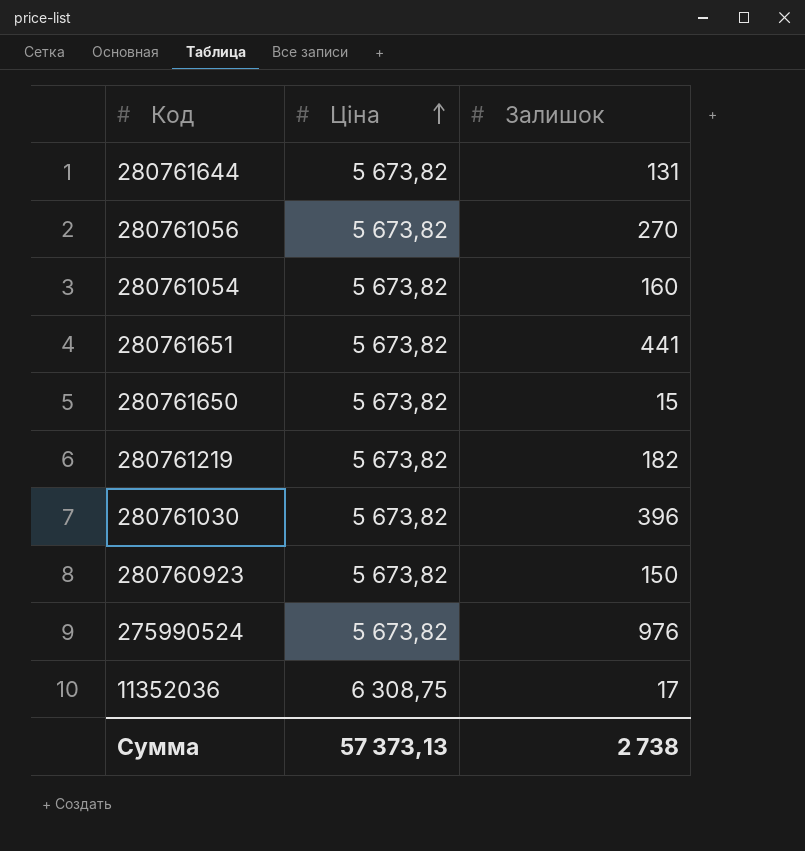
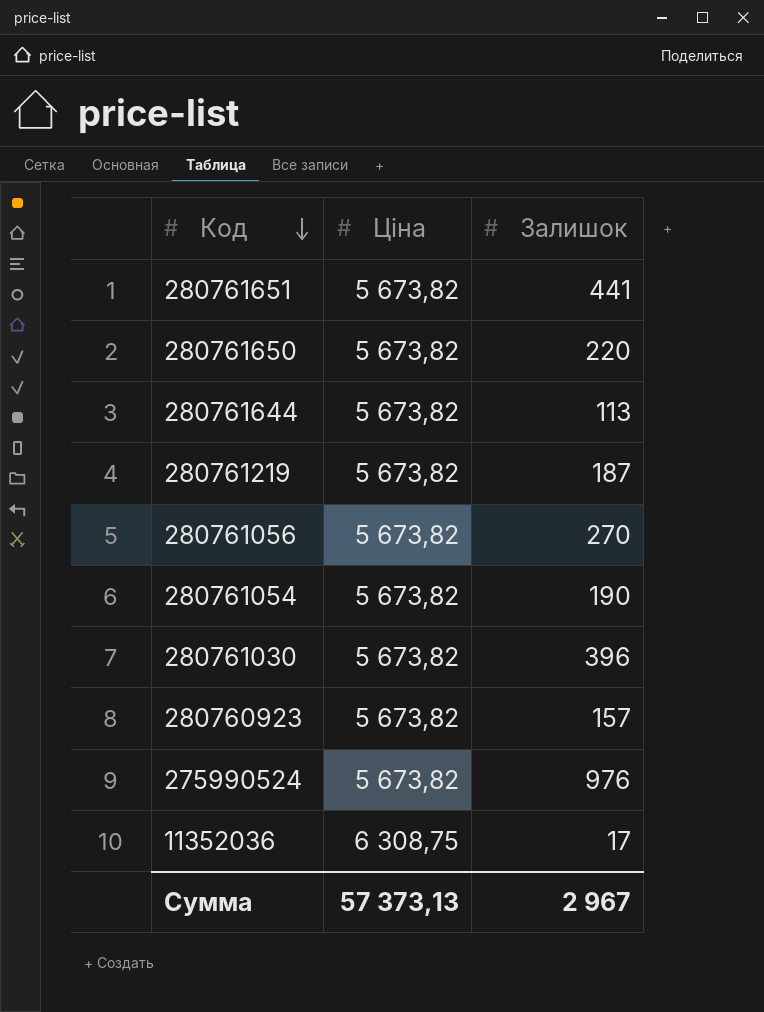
row order: Ціна ascending -> Код descending
280761650 | Залишок: 15 -> 220
280761644 | Залишок: 131 -> 113
280761219 | Залишок: 182 -> 187
280761054 | Залишок: 160 -> 190
280760923 | Залишок: 150 -> 157
Сумма | Залишок: 2 738 -> 2 967

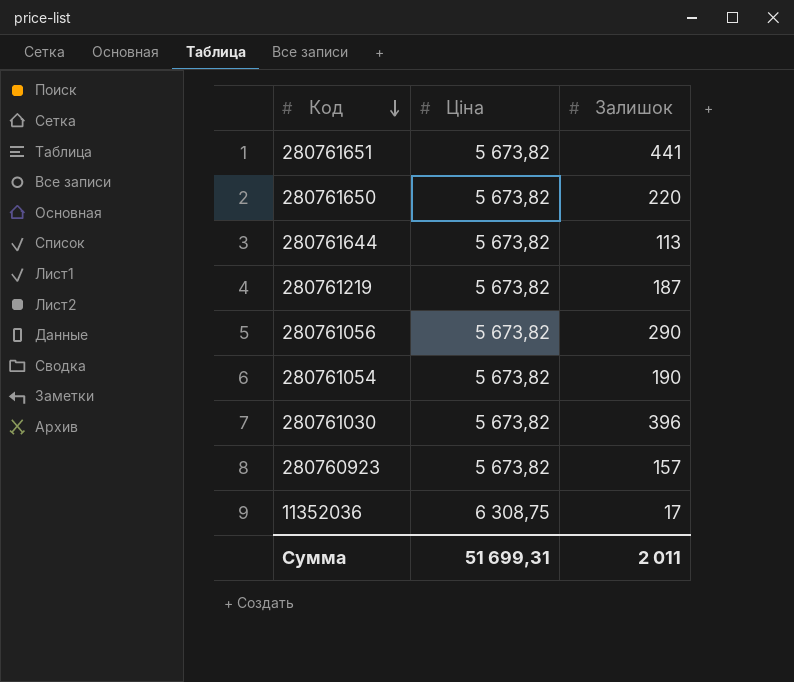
row 275990524: 5 673,82 | 976 -> none
280761056 | Залишок: 270 -> 290
Сумма | Ціна: 57 373,13 -> 51 699,31
Сумма | Залишок: 2 967 -> 2 011

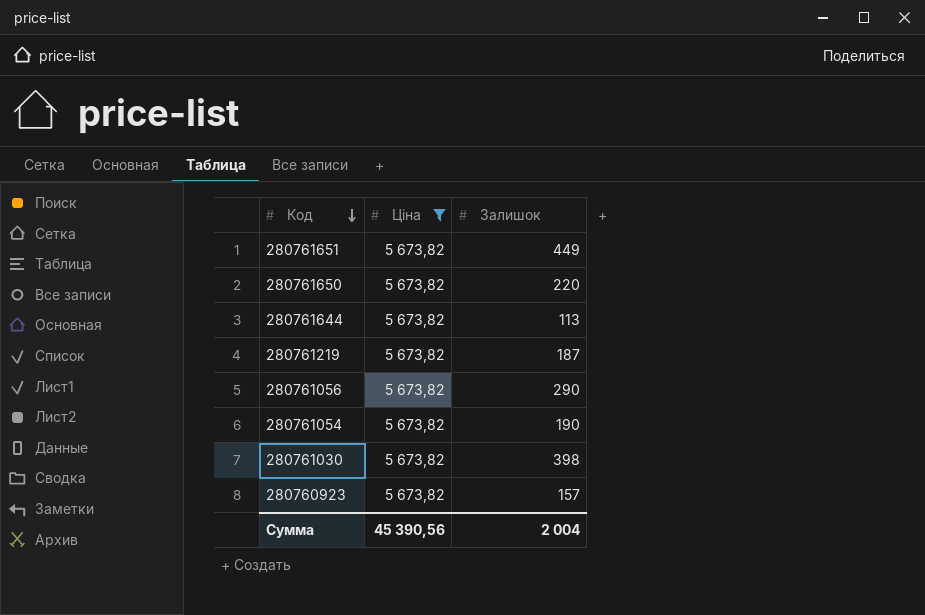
filter: none -> Ціна = 5 673,82
280761651 | Залишок: 441 -> 449
280761030 | Залишок: 396 -> 398
Сумма | Ціна: 51 699,31 -> 45 390,56
Сумма | Залишок: 2 011 -> 2 004

